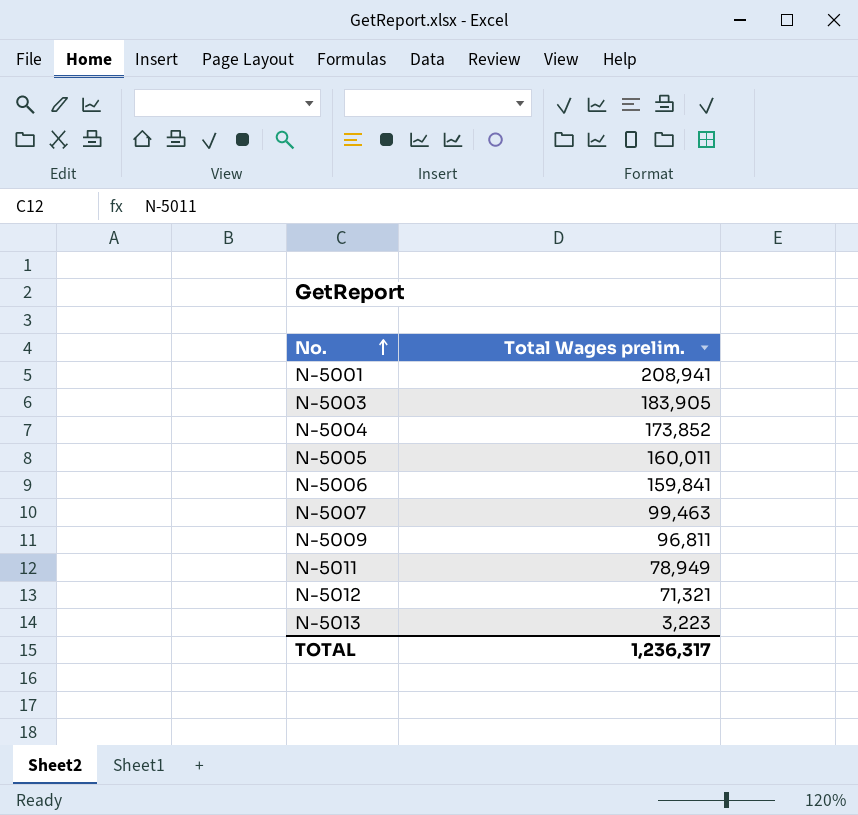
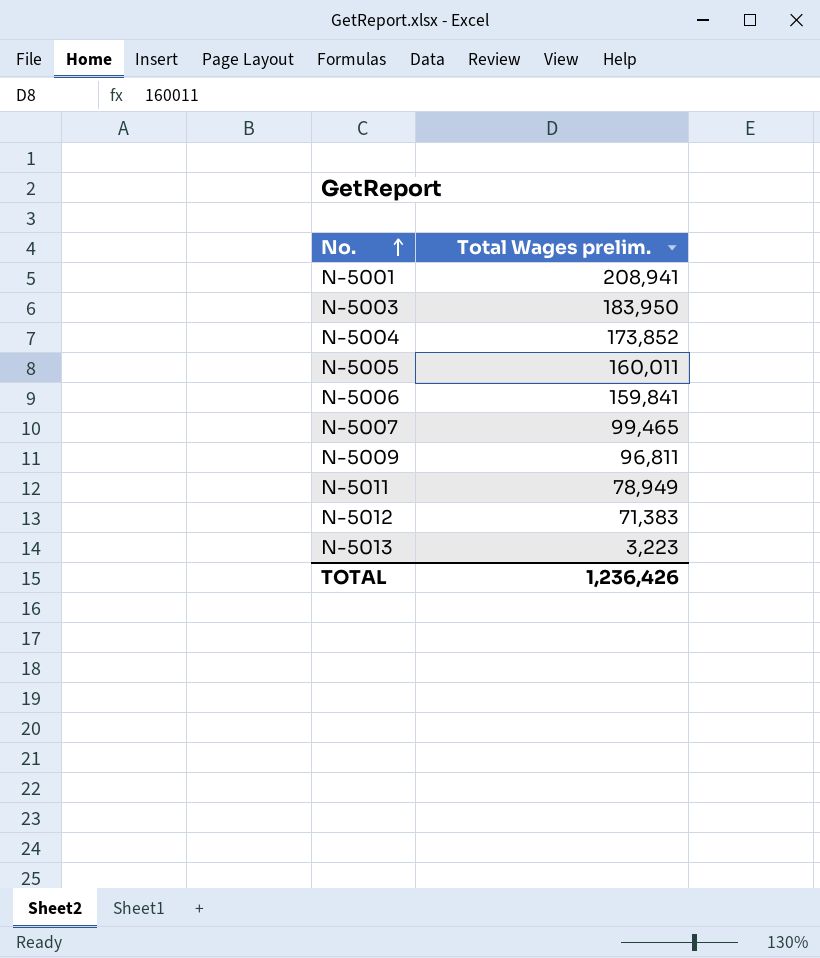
N-5003 | Total Wages prelim.: 183,905 -> 183,950
N-5007 | Total Wages prelim.: 99,463 -> 99,465
N-5012 | Total Wages prelim.: 71,321 -> 71,383
TOTAL | Total Wages prelim.: 1,236,317 -> 1,236,426

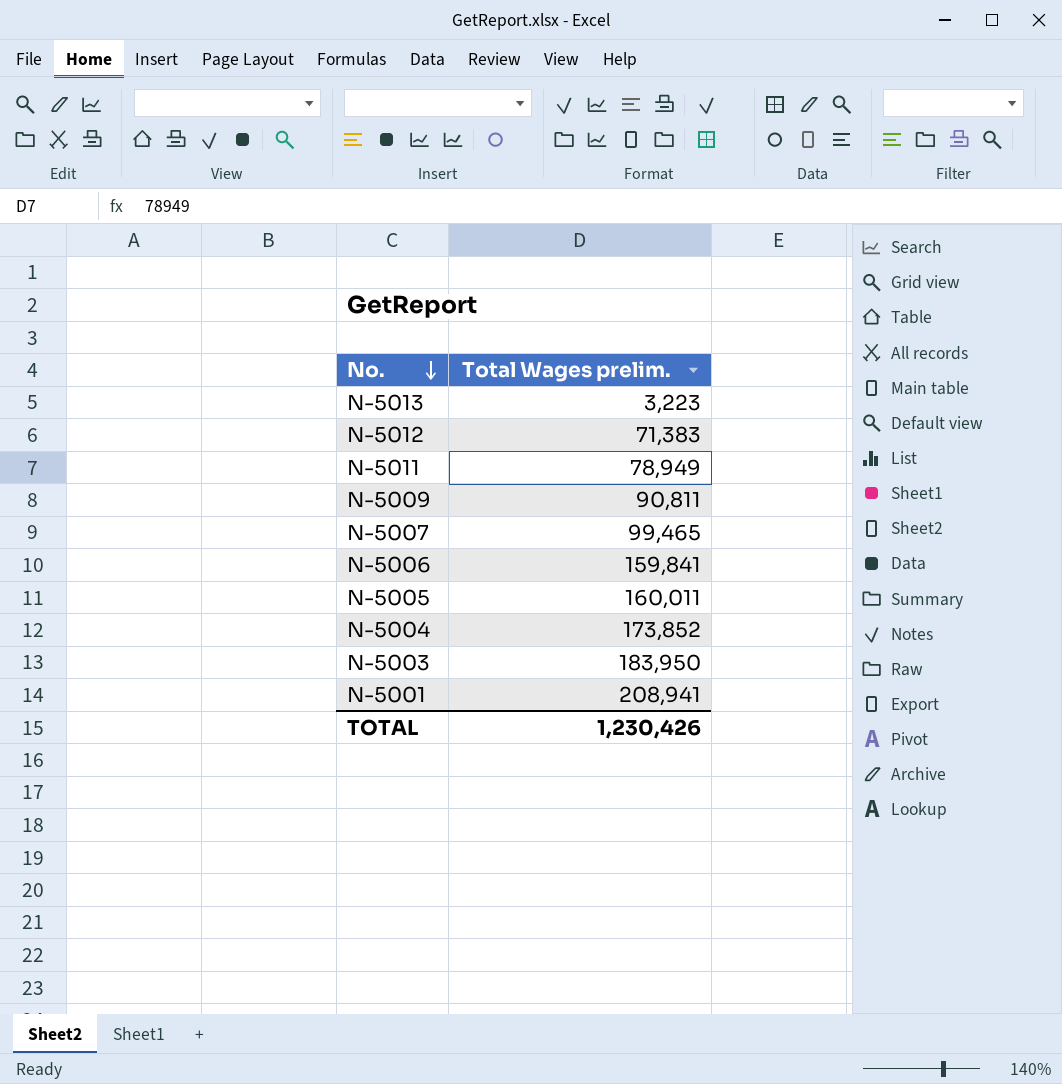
row order: No. ascending -> No. descending
N-5009 | Total Wages prelim.: 96,811 -> 90,811
TOTAL | Total Wages prelim.: 1,236,426 -> 1,230,426

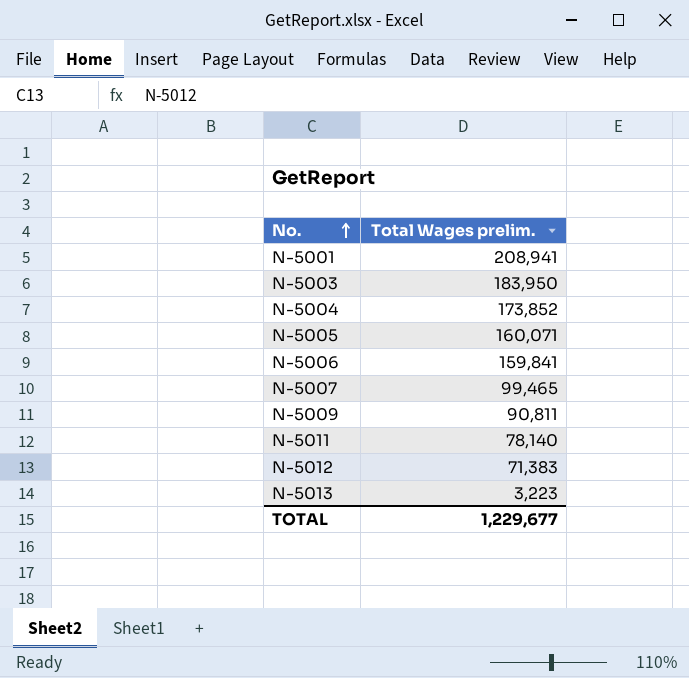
row order: No. descending -> No. ascending
N-5005 | Total Wages prelim.: 160,011 -> 160,071
N-5011 | Total Wages prelim.: 78,949 -> 78,140
TOTAL | Total Wages prelim.: 1,230,426 -> 1,229,677

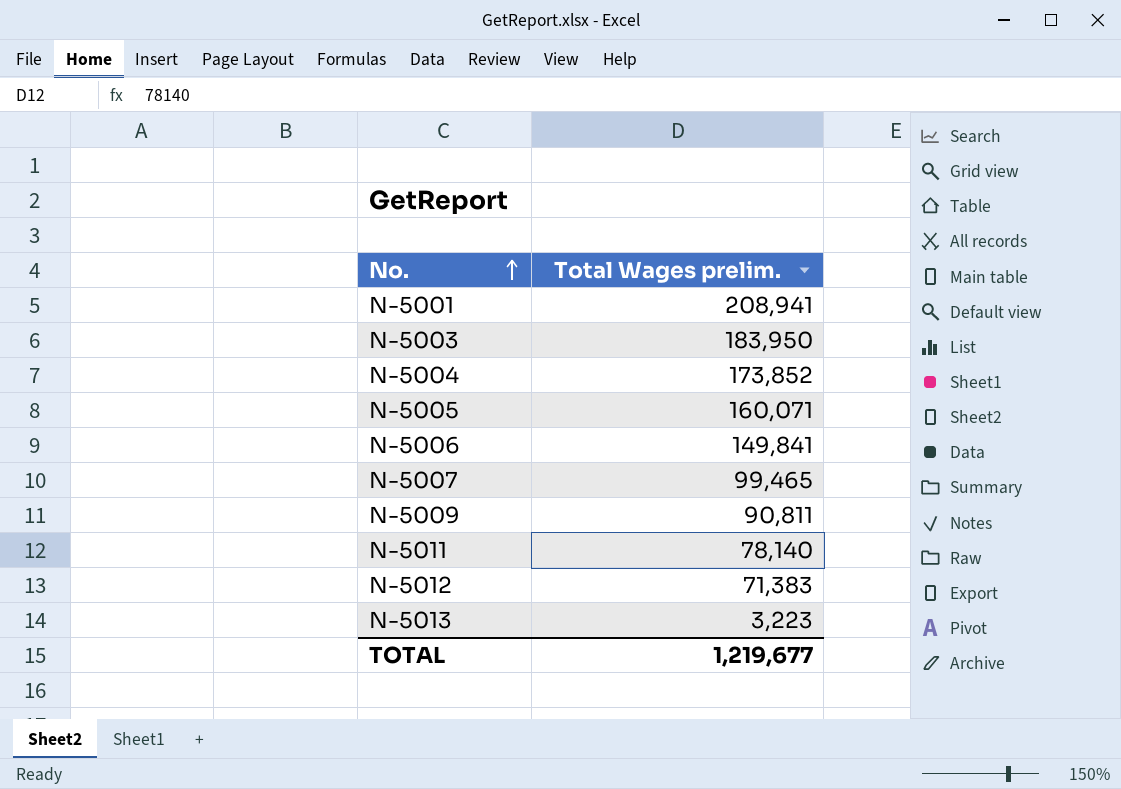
N-5006 | Total Wages prelim.: 159,841 -> 149,841
TOTAL | Total Wages prelim.: 1,229,677 -> 1,219,677

